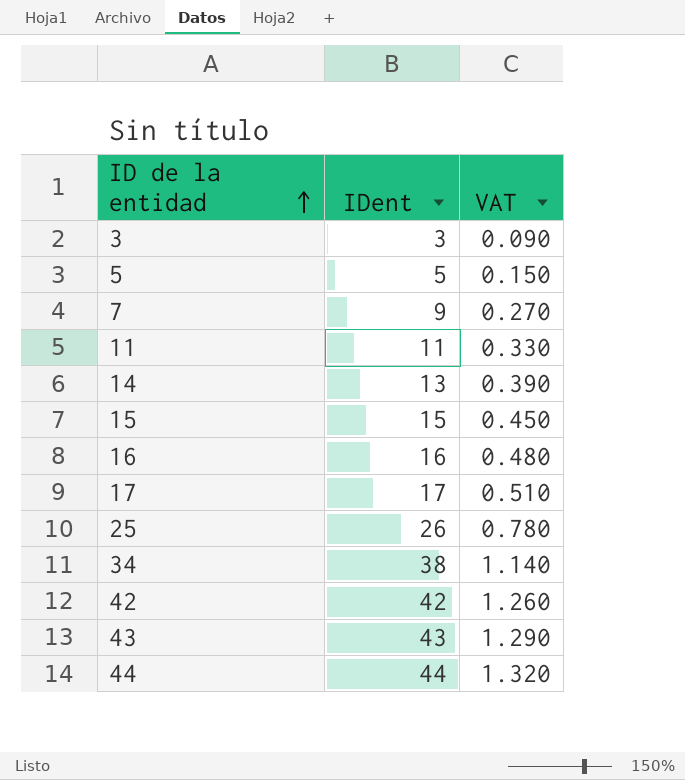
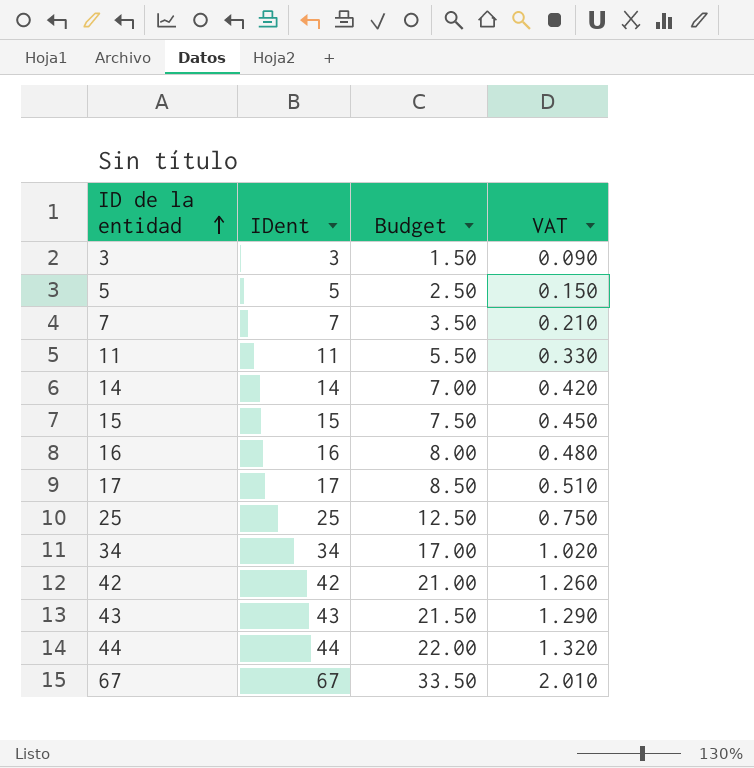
column Budget | formula: none -> [IDent] * 0.5
7 | IDent: 9 -> 7
7 | VAT: 0.270 -> 0.210
14 | IDent: 13 -> 14
14 | VAT: 0.390 -> 0.420
25 | IDent: 26 -> 25
25 | VAT: 0.780 -> 0.750
34 | IDent: 38 -> 34
34 | VAT: 1.140 -> 1.020
row 67: none -> 67 | 33.50 | 2.010

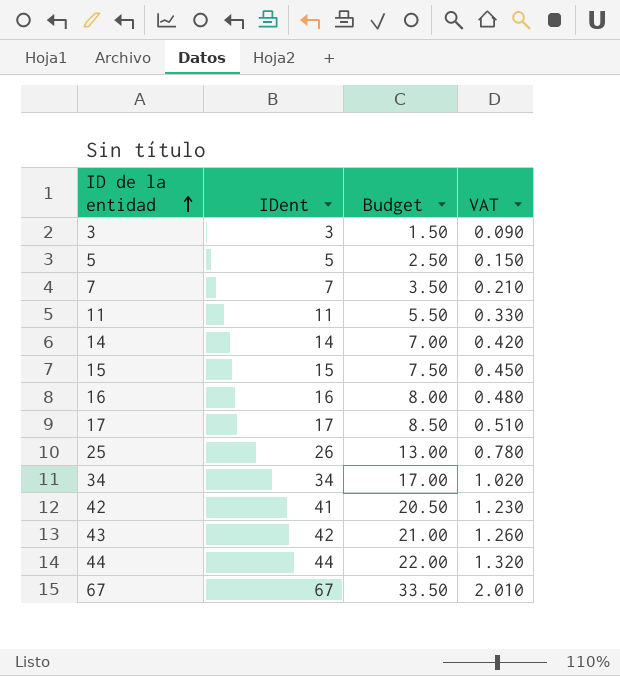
25 | IDent: 25 -> 26
25 | Budget: 12.50 -> 13.00
25 | VAT: 0.750 -> 0.780
42 | IDent: 42 -> 41
42 | Budget: 21.00 -> 20.50
42 | VAT: 1.260 -> 1.230
43 | IDent: 43 -> 42
43 | Budget: 21.50 -> 21.00
43 | VAT: 1.290 -> 1.260

